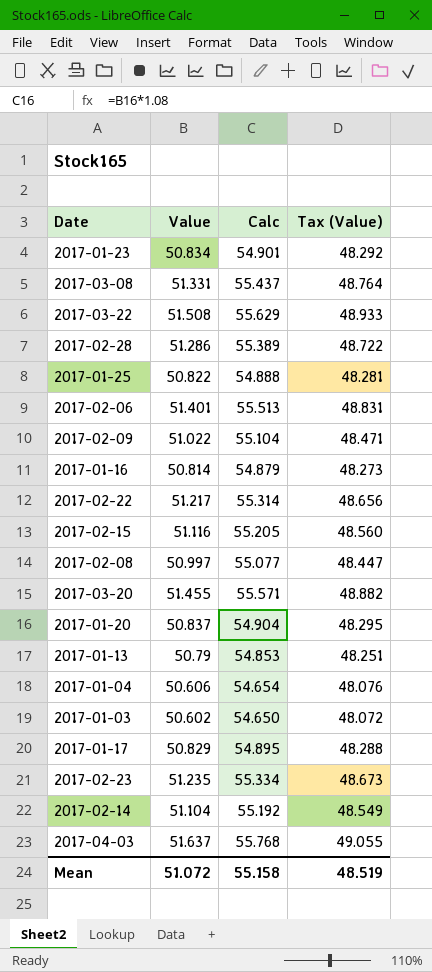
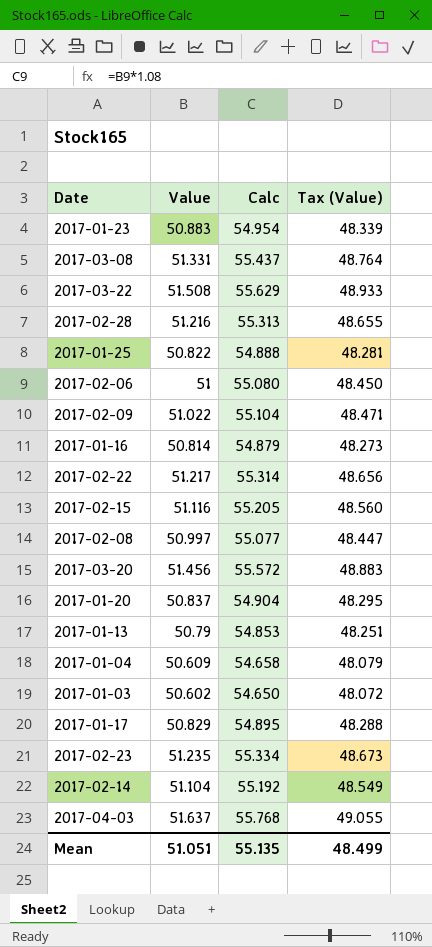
2017-01-23 | Value: 50.834 -> 50.883
2017-01-23 | Calc: 54.901 -> 54.954
2017-01-23 | Tax (Value): 48.292 -> 48.339
2017-02-28 | Value: 51.286 -> 51.216
2017-02-28 | Calc: 55.389 -> 55.313
2017-02-28 | Tax (Value): 48.722 -> 48.655
2017-02-06 | Value: 51.401 -> 51
2017-02-06 | Calc: 55.513 -> 55.080
2017-02-06 | Tax (Value): 48.831 -> 48.450
2017-03-20 | Value: 51.455 -> 51.456
2017-03-20 | Calc: 55.571 -> 55.572
2017-03-20 | Tax (Value): 48.882 -> 48.883
2017-01-04 | Value: 50.606 -> 50.609
2017-01-04 | Calc: 54.654 -> 54.658
2017-01-04 | Tax (Value): 48.076 -> 48.079
Mean | Value: 51.072 -> 51.051
Mean | Calc: 55.158 -> 55.135
Mean | Tax (Value): 48.519 -> 48.499

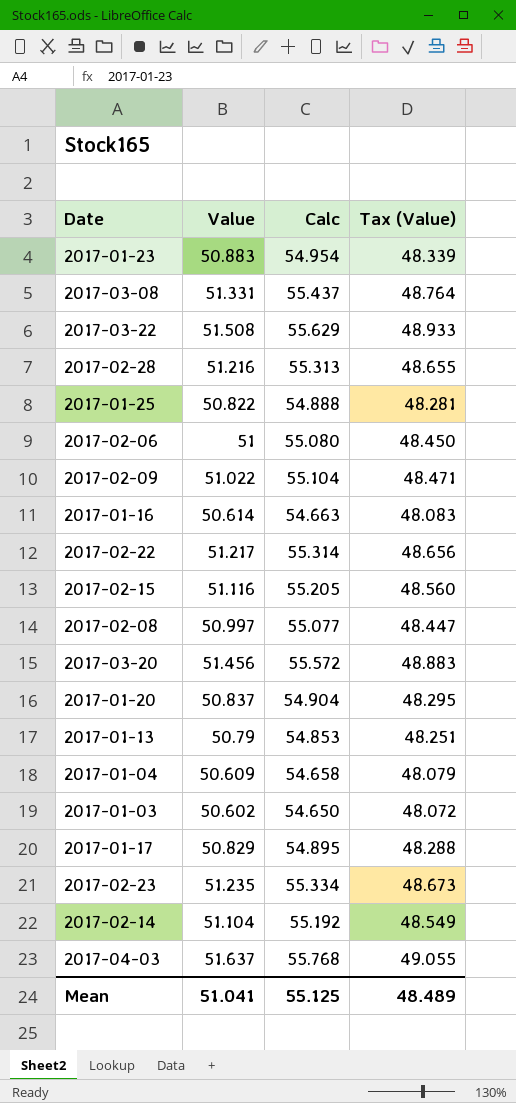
2017-01-16 | Value: 50.814 -> 50.614
2017-01-16 | Calc: 54.879 -> 54.663
2017-01-16 | Tax (Value): 48.273 -> 48.083
Mean | Value: 51.051 -> 51.041
Mean | Calc: 55.135 -> 55.125
Mean | Tax (Value): 48.499 -> 48.489

